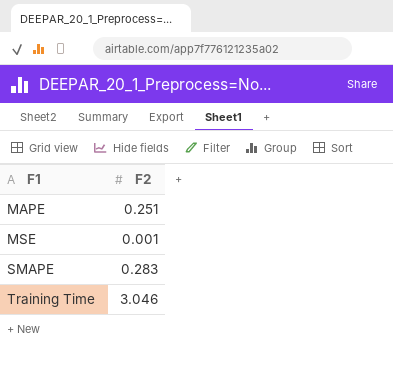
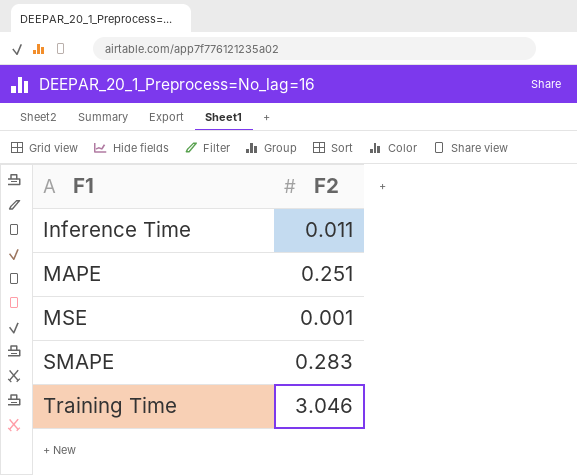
row Inference Time: none -> 0.011

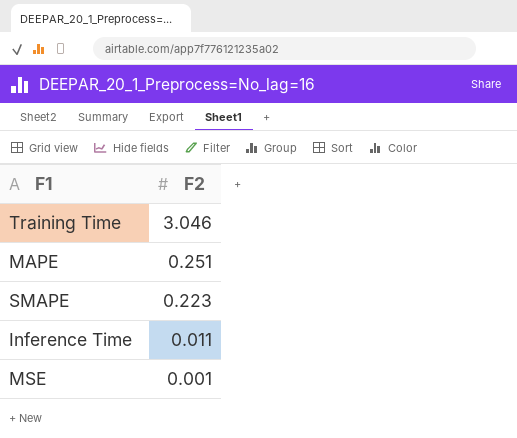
row order: F1 ascending -> F2 descending
SMAPE | F2: 0.283 -> 0.223

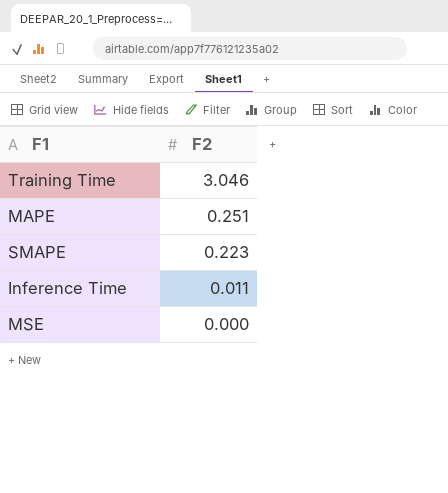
MSE | F2: 0.001 -> 0.000

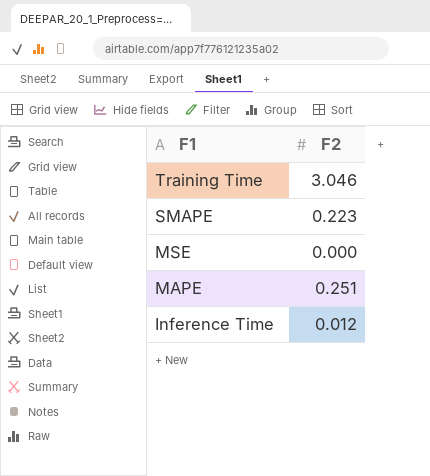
row order: F2 descending -> F1 descending
Inference Time | F2: 0.011 -> 0.012

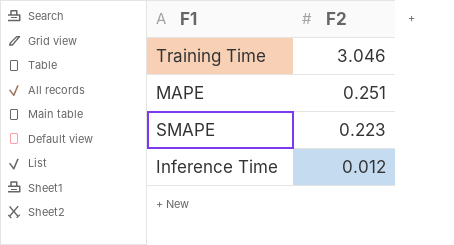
row order: F1 descending -> F2 descending
row MSE: 0.000 -> none

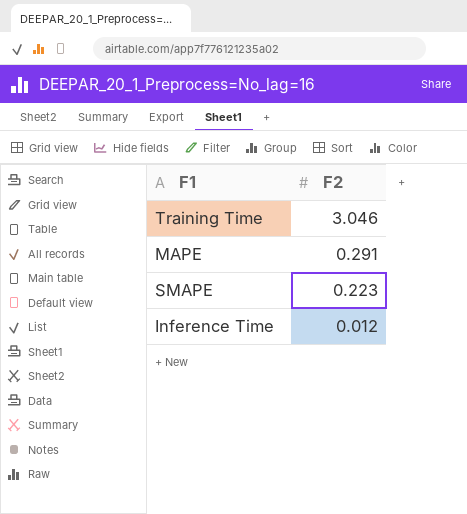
MAPE | F2: 0.251 -> 0.291

